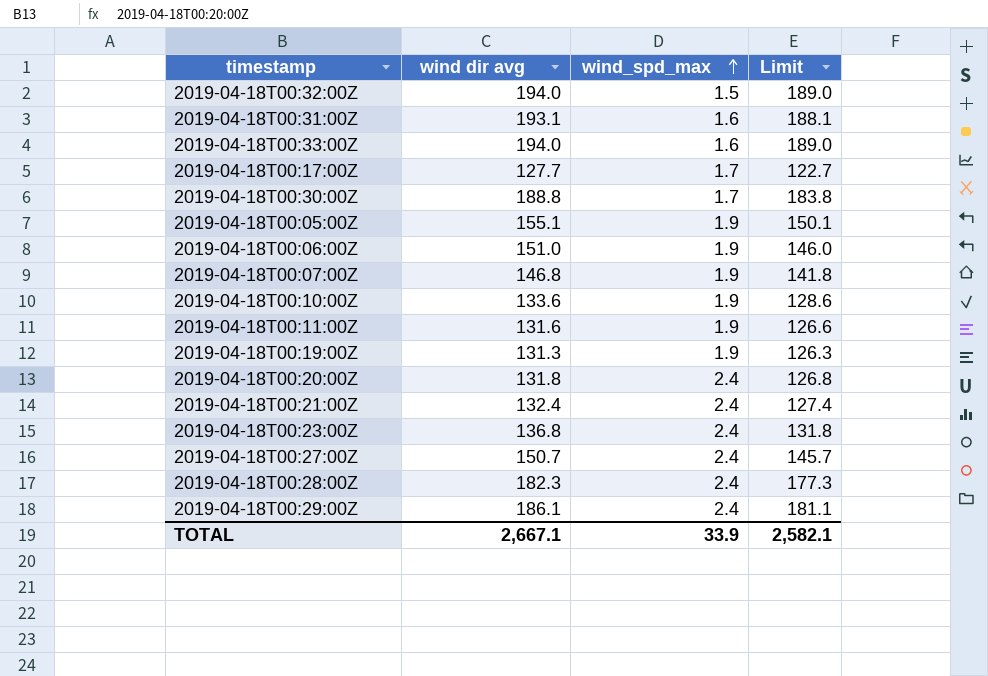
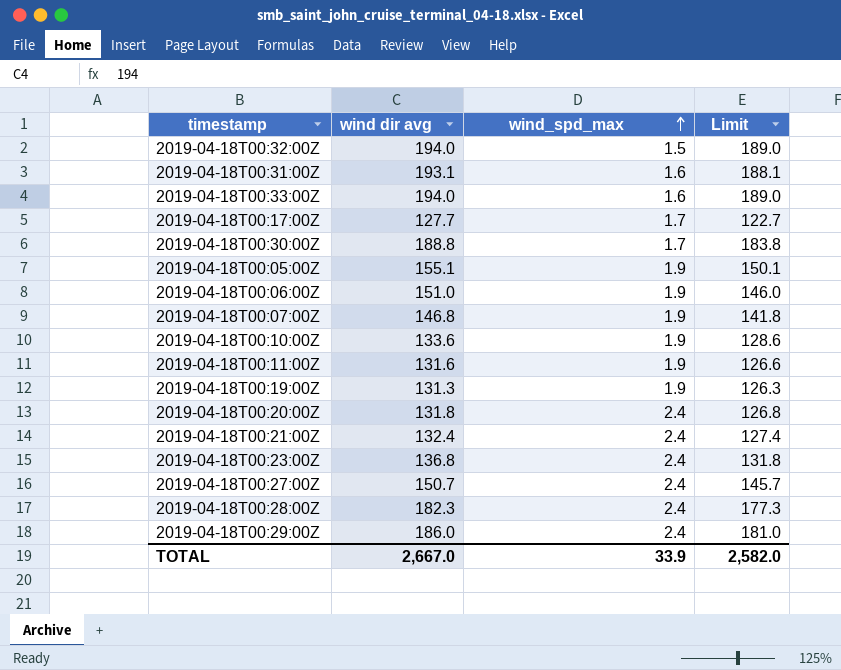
2019-04-18T00:29:00Z | wind dir avg: 186.1 -> 186.0
2019-04-18T00:29:00Z | Limit: 181.1 -> 181.0
TOTAL | wind dir avg: 2,667.1 -> 2,667.0
TOTAL | Limit: 2,582.1 -> 2,582.0

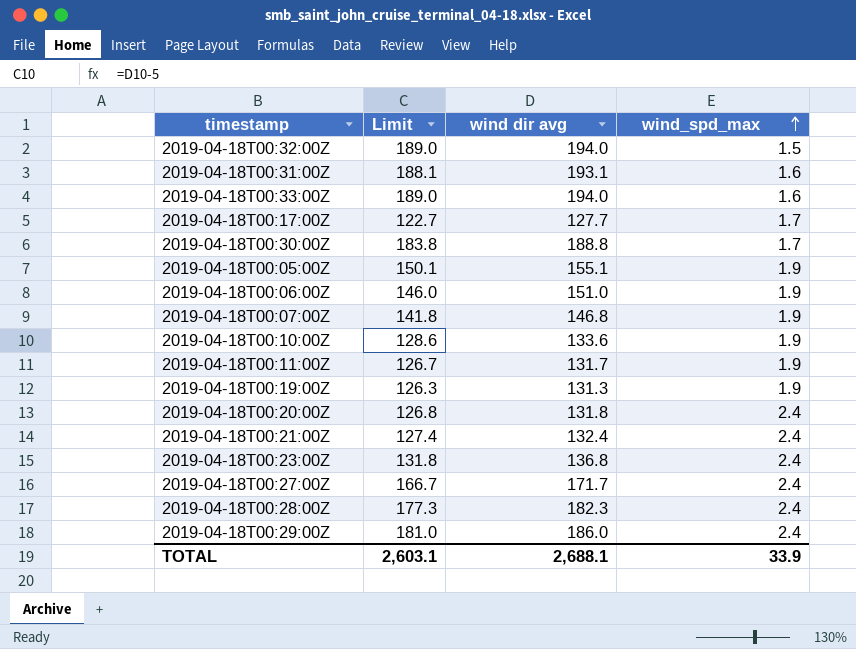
column Limit | position: 4 -> 2
2019-04-18T00:11:00Z | Limit: 126.6 -> 126.7
2019-04-18T00:11:00Z | wind dir avg: 131.6 -> 131.7
2019-04-18T00:27:00Z | Limit: 145.7 -> 166.7
2019-04-18T00:27:00Z | wind dir avg: 150.7 -> 171.7
TOTAL | Limit: 2,582.0 -> 2,603.1
TOTAL | wind dir avg: 2,667.0 -> 2,688.1

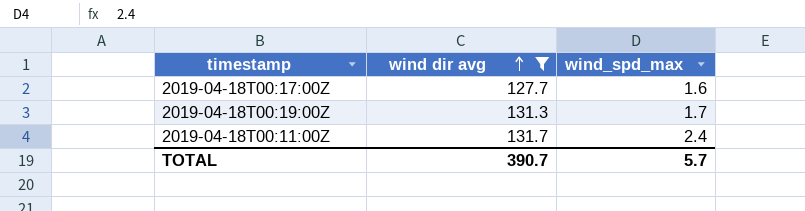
filter: none -> wind dir avg <= 131.7
row order: wind_spd_max ascending -> wind dir avg ascending
column Limit | formula: [wind dir avg] - 5 -> none
2019-04-18T00:17:00Z | wind_spd_max: 1.7 -> 1.6
2019-04-18T00:19:00Z | wind_spd_max: 1.9 -> 1.7
2019-04-18T00:11:00Z | wind_spd_max: 1.9 -> 2.4
TOTAL | wind dir avg: 2,688.1 -> 390.7
TOTAL | wind_spd_max: 33.9 -> 5.7

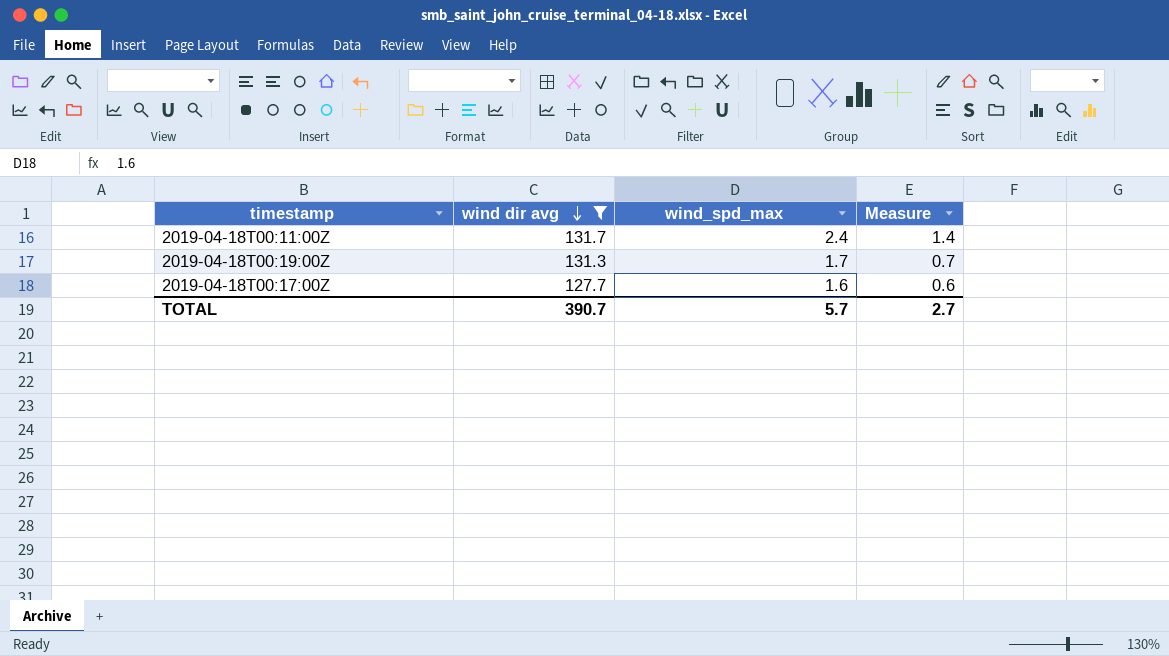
row order: wind dir avg ascending -> wind dir avg descending
column Measure | formula: none -> [wind_spd_max] - 1

